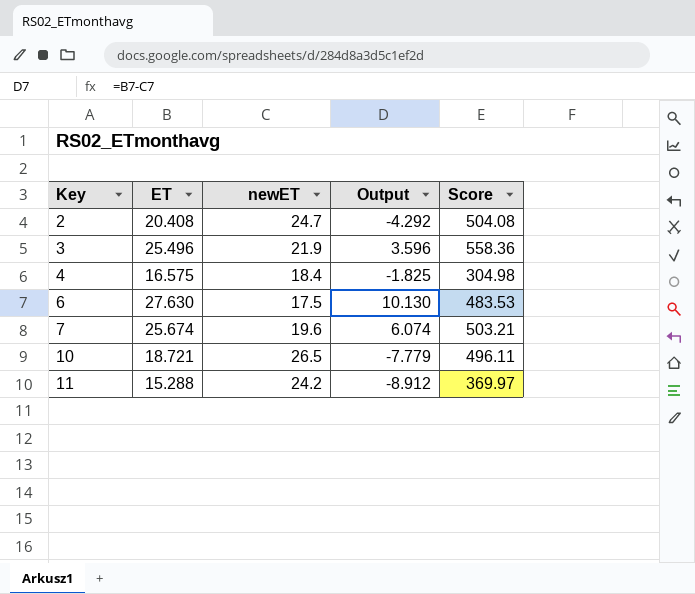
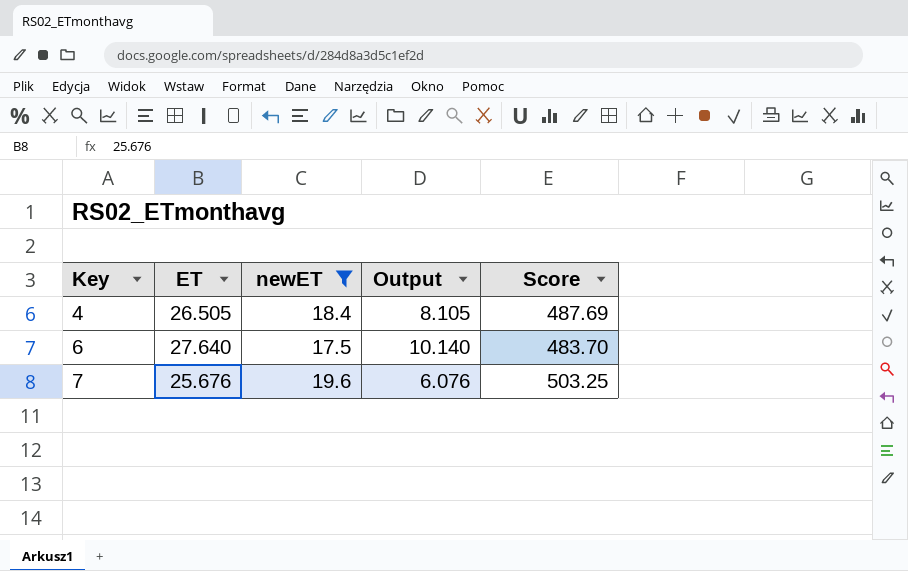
filter: none -> newET <= 19.6
4 | ET: 16.575 -> 26.505
4 | Output: -1.825 -> 8.105
4 | Score: 304.98 -> 487.69
6 | ET: 27.630 -> 27.640
6 | Output: 10.130 -> 10.140
6 | Score: 483.53 -> 483.70
7 | ET: 25.674 -> 25.676
7 | Output: 6.074 -> 6.076
7 | Score: 503.21 -> 503.25

